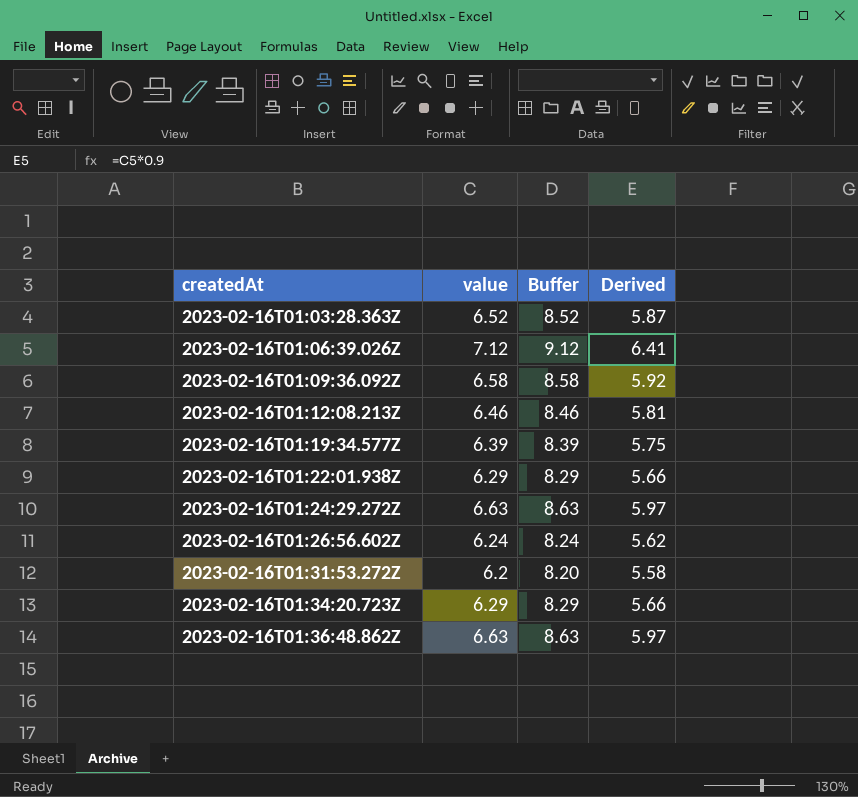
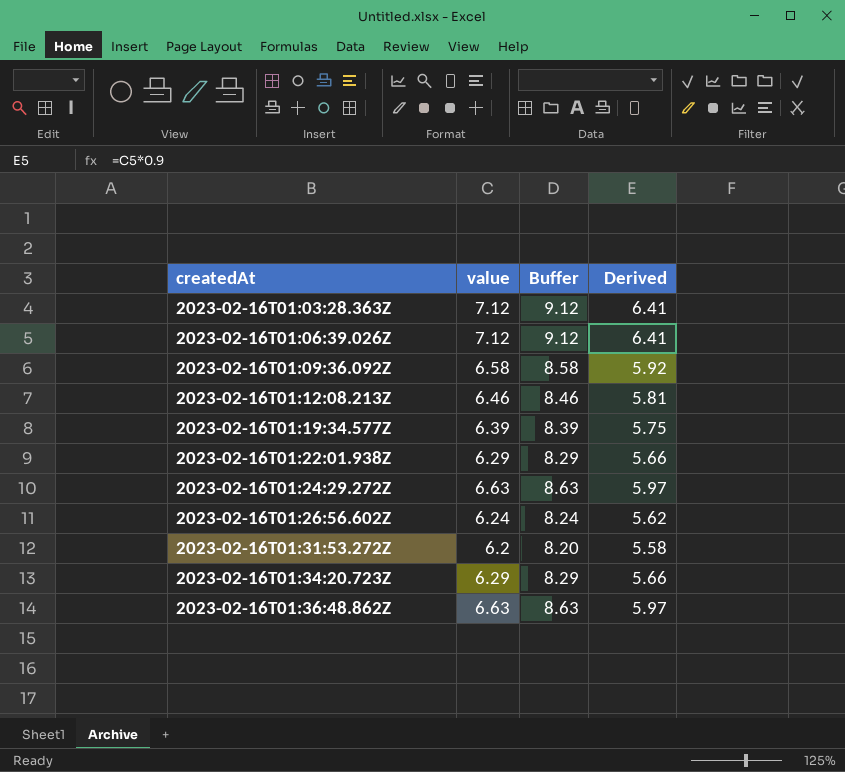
2023-02-16T01:03:28.363Z | value: 6.52 -> 7.12
2023-02-16T01:03:28.363Z | Buffer: 8.52 -> 9.12
2023-02-16T01:03:28.363Z | Derived: 5.87 -> 6.41

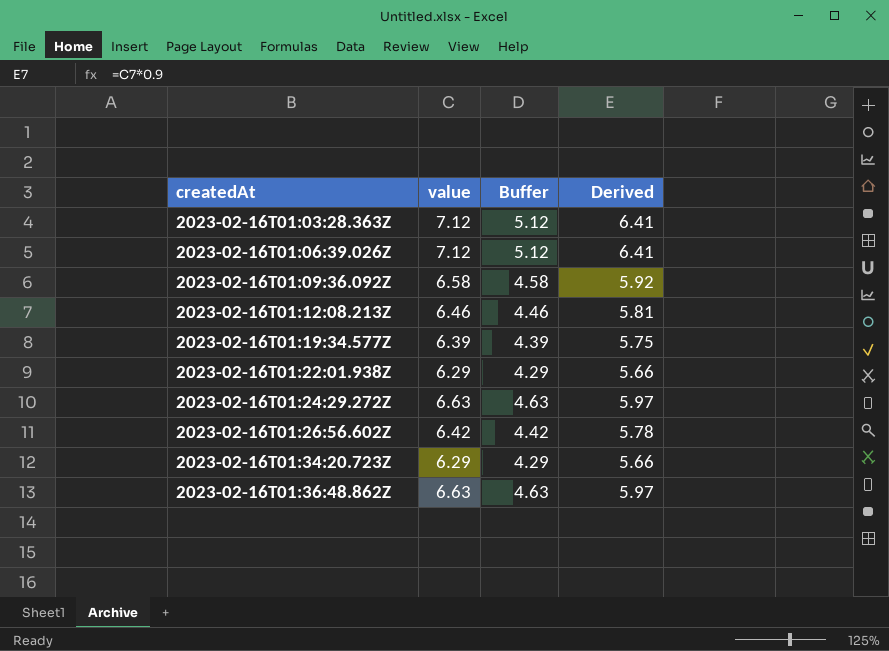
column Buffer | formula: [value] + 2 -> [value] - 2
row 2023-02-16T01:31:53.272Z: 6.2 | 8.20 | 5.58 -> none
2023-02-16T01:26:56.602Z | value: 6.24 -> 6.42
2023-02-16T01:26:56.602Z | Derived: 5.62 -> 5.78

